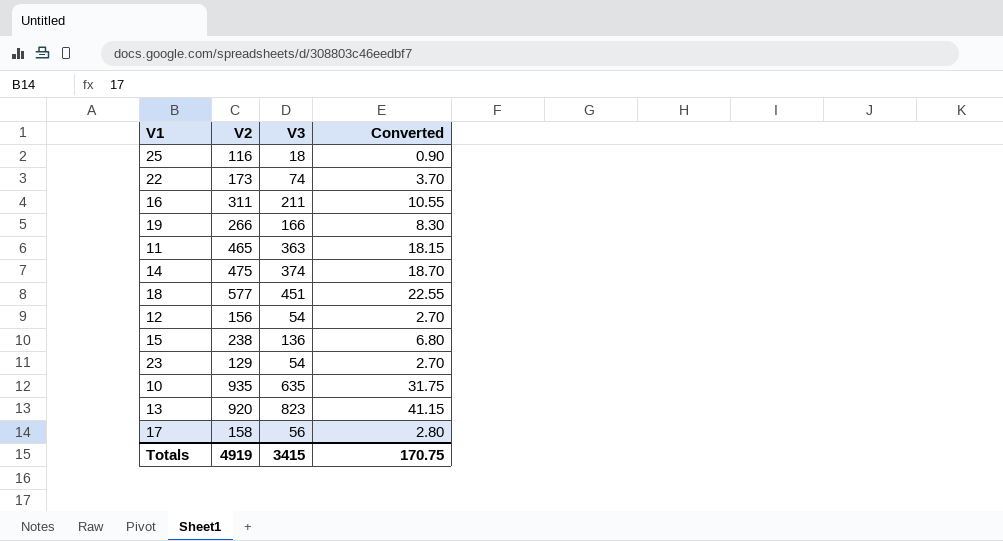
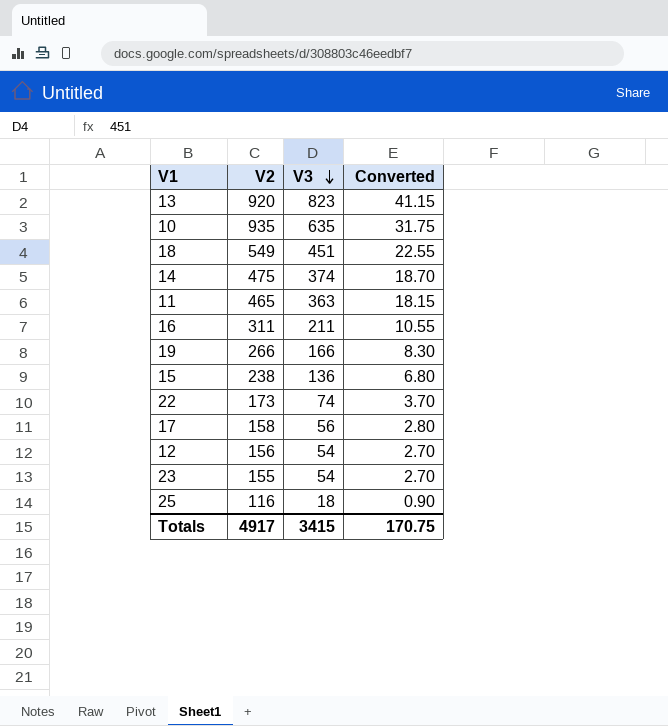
row order: none -> V3 descending
18 | V2: 577 -> 549
23 | V2: 129 -> 155
Totals | V2: 4919 -> 4917

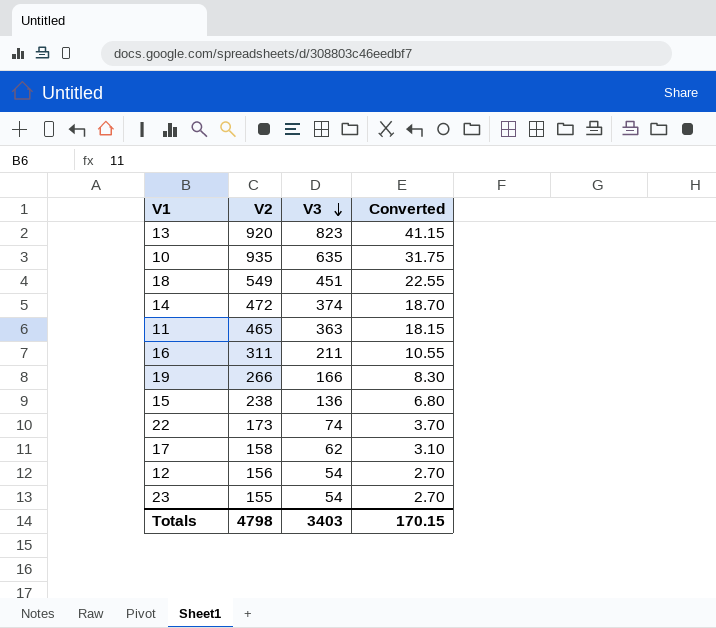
row 25: 116 | 18 | 0.90 -> none
14 | V2: 475 -> 472
17 | V3: 56 -> 62
17 | Converted: 2.80 -> 3.10
Totals | V2: 4917 -> 4798
Totals | V3: 3415 -> 3403
Totals | Converted: 170.75 -> 170.15

